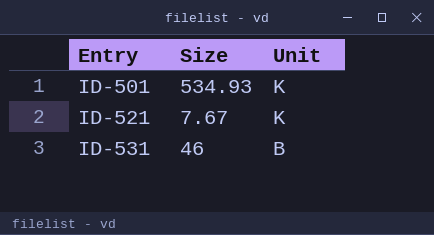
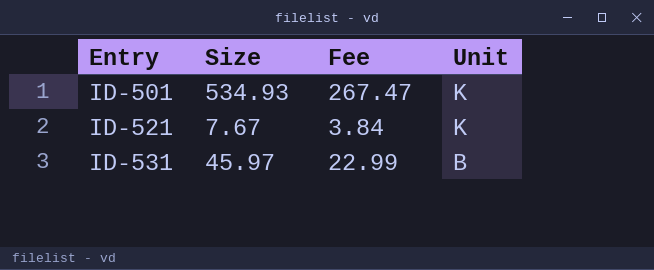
column Fee | formula: none -> [Size] * 0.5
ID-531 | Size: 46 -> 45.97

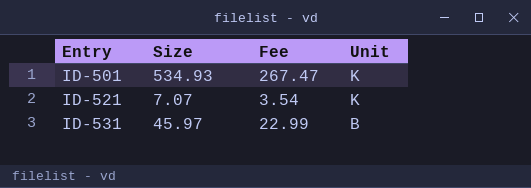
ID-521 | Size: 7.67 -> 7.07
ID-521 | Fee: 3.84 -> 3.54

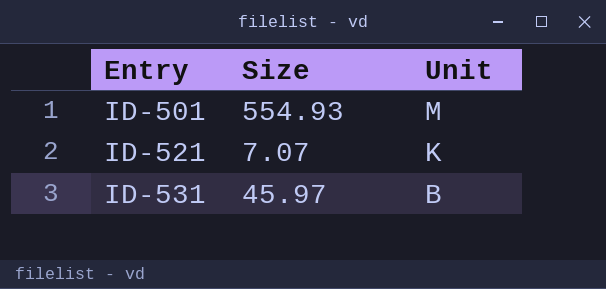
column Fee | formula: [Size] * 0.5 -> none
ID-501 | Size: 534.93 -> 554.93
ID-501 | Unit: K -> M

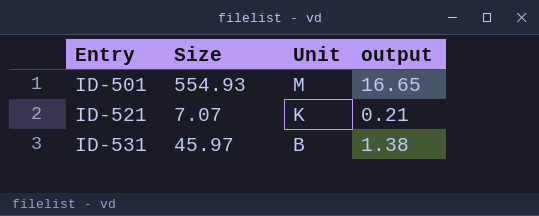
column output | formula: none -> [Size] * 0.03

